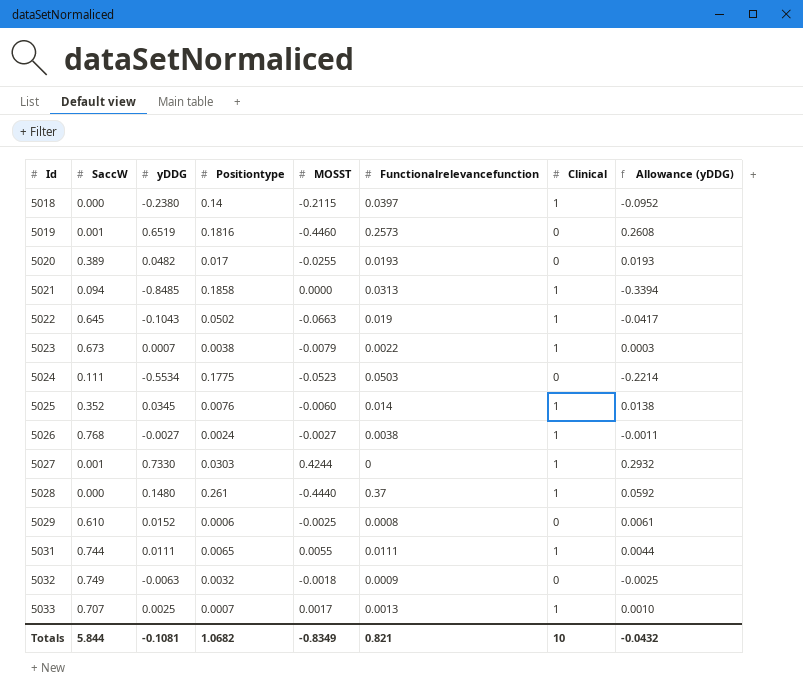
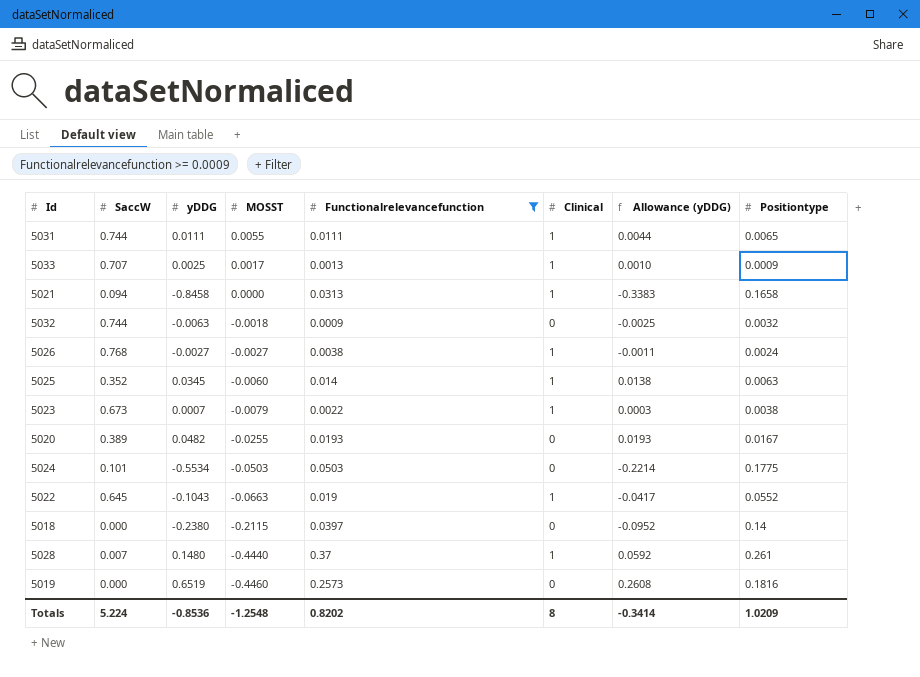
filter: none -> Functionalrelevancefunction >= 0.0009
row order: Id ascending -> MOSST descending
column Positiontype | position: 4 -> 8
5033 | Positiontype: 0.0007 -> 0.0009
5021 | yDDG: -0.8485 -> -0.8458
5021 | Allowance (yDDG): -0.3394 -> -0.3383
5021 | Positiontype: 0.1858 -> 0.1658
5032 | SaccW: 0.749 -> 0.744
5025 | Positiontype: 0.0076 -> 0.0063
5020 | Positiontype: 0.017 -> 0.0167
5024 | SaccW: 0.111 -> 0.101
5024 | MOSST: -0.0523 -> -0.0503
5022 | Positiontype: 0.0502 -> 0.0552
5018 | Clinical: 1 -> 0
5028 | SaccW: 0.000 -> 0.007
5019 | SaccW: 0.001 -> 0.000
Totals | SaccW: 5.844 -> 5.224
Totals | yDDG: -0.1081 -> -0.8536
Totals | MOSST: -0.8349 -> -1.2548
Totals | Functionalrelevancefunction: 0.821 -> 0.8202
Totals | Clinical: 10 -> 8
Totals | Allowance (yDDG): -0.0432 -> -0.3414
Totals | Positiontype: 1.0682 -> 1.0209

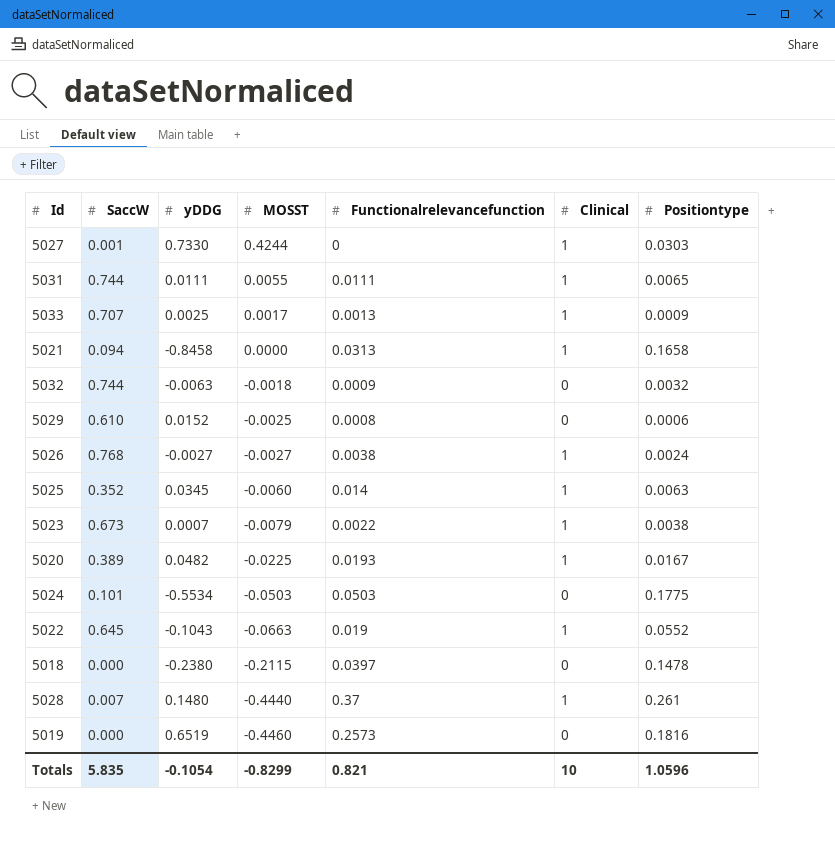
filter: Functionalrelevancefunction >= 0.0009 -> none
column Allowance (yDDG) | formula: [yDDG] * 0.4 -> none
5020 | MOSST: -0.0255 -> -0.0225
5020 | Clinical: 0 -> 1
5018 | Positiontype: 0.14 -> 0.1478
Totals | SaccW: 5.224 -> 5.835
Totals | yDDG: -0.8536 -> -0.1054
Totals | MOSST: -1.2548 -> -0.8299
Totals | Functionalrelevancefunction: 0.8202 -> 0.821
Totals | Clinical: 8 -> 10
Totals | Positiontype: 1.0209 -> 1.0596

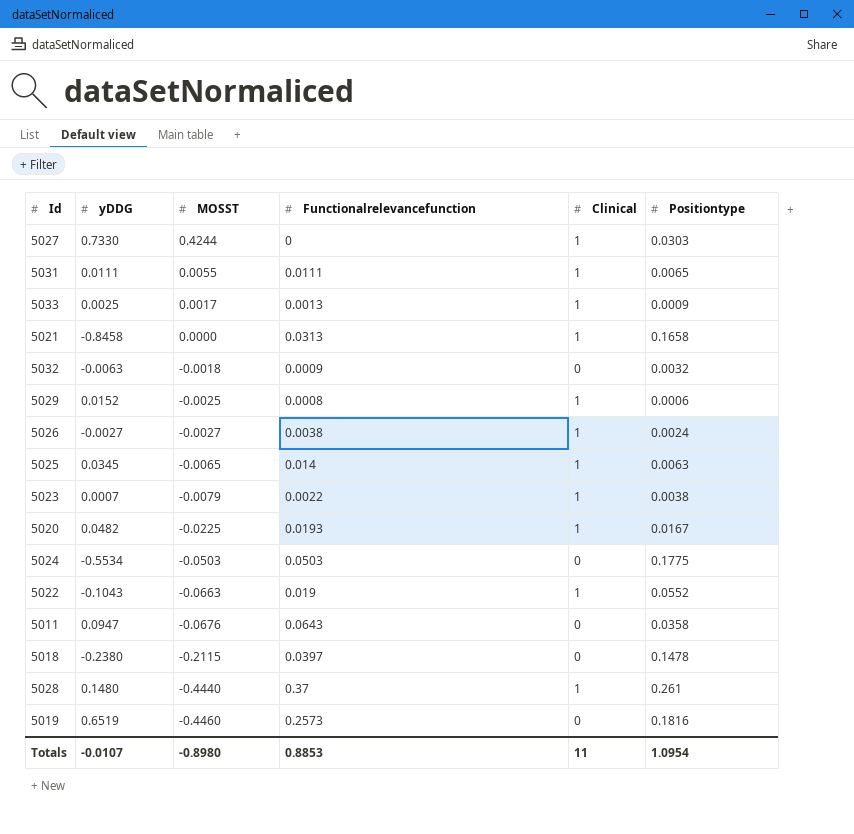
column SaccW | position: 2 -> none
5029 | Clinical: 0 -> 1
5025 | MOSST: -0.0060 -> -0.0065
row 5011: none -> 0.0947 | -0.0676 | 0.0643 | 0 | 0.0358
Totals | yDDG: -0.1054 -> -0.0107
Totals | MOSST: -0.8299 -> -0.8980
Totals | Functionalrelevancefunction: 0.821 -> 0.8853
Totals | Clinical: 10 -> 11
Totals | Positiontype: 1.0596 -> 1.0954

